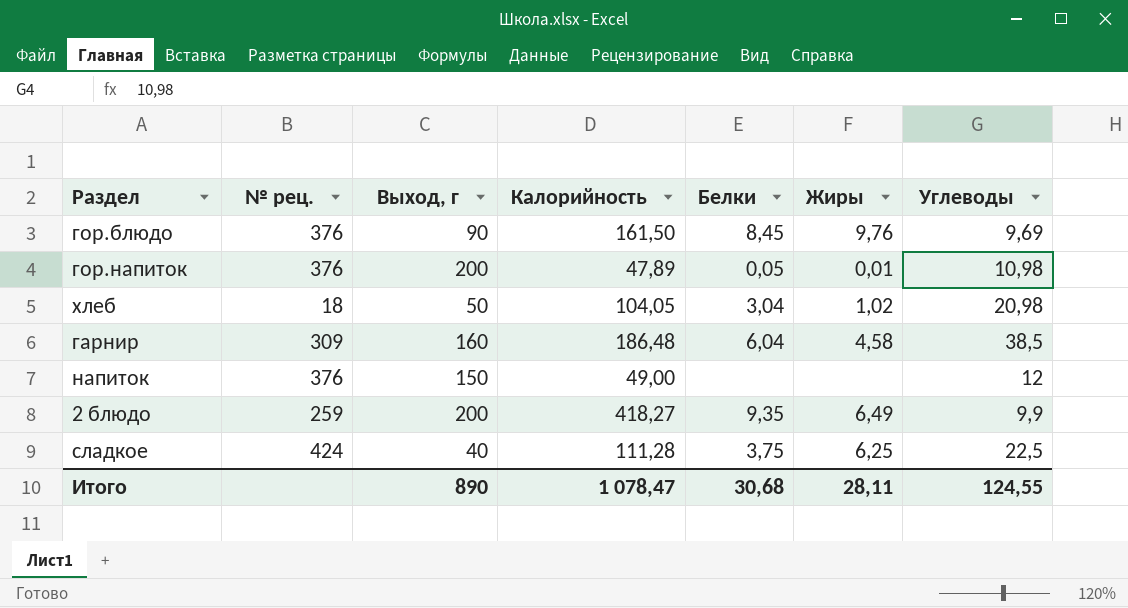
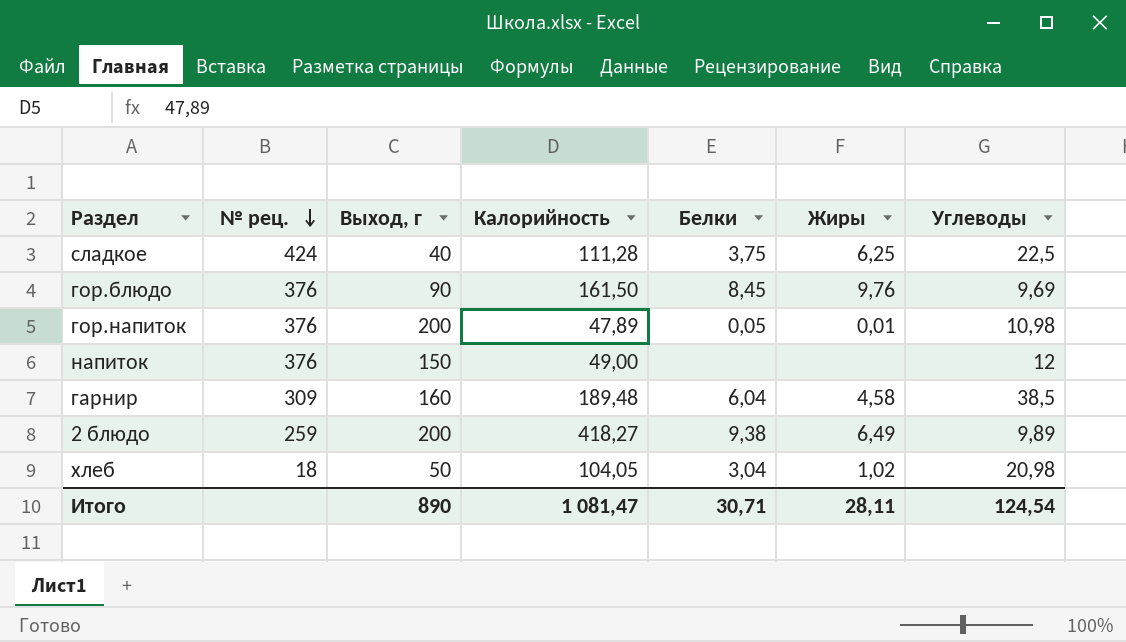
row order: none -> № рец. descending
гарнир | Калорийность: 186,48 -> 189,48
2 блюдо | Белки: 9,35 -> 9,38
2 блюдо | Углеводы: 9,9 -> 9,89
Итого | Калорийность: 1 078,47 -> 1 081,47
Итого | Белки: 30,68 -> 30,71
Итого | Углеводы: 124,55 -> 124,54

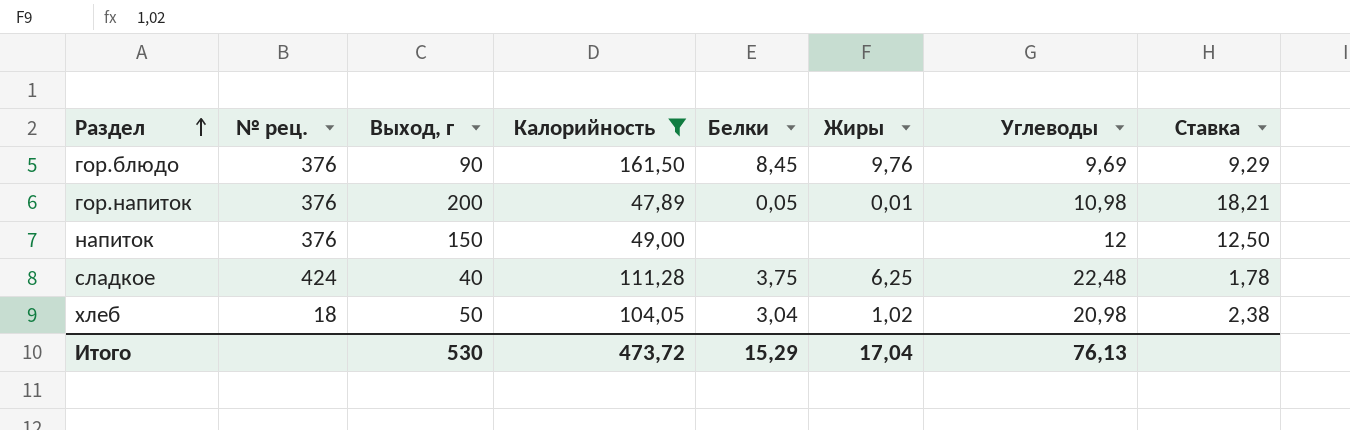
filter: none -> Калорийность <= 161,50
row order: № рец. descending -> Раздел ascending
column Ставка | formula: none -> [Выход, г] / [Углеводы]
сладкое | Углеводы: 22,5 -> 22,48
Итого | Выход, г: 890 -> 530
Итого | Калорийность: 1 081,47 -> 473,72
Итого | Белки: 30,71 -> 15,29
Итого | Жиры: 28,11 -> 17,04
Итого | Углеводы: 124,54 -> 76,13

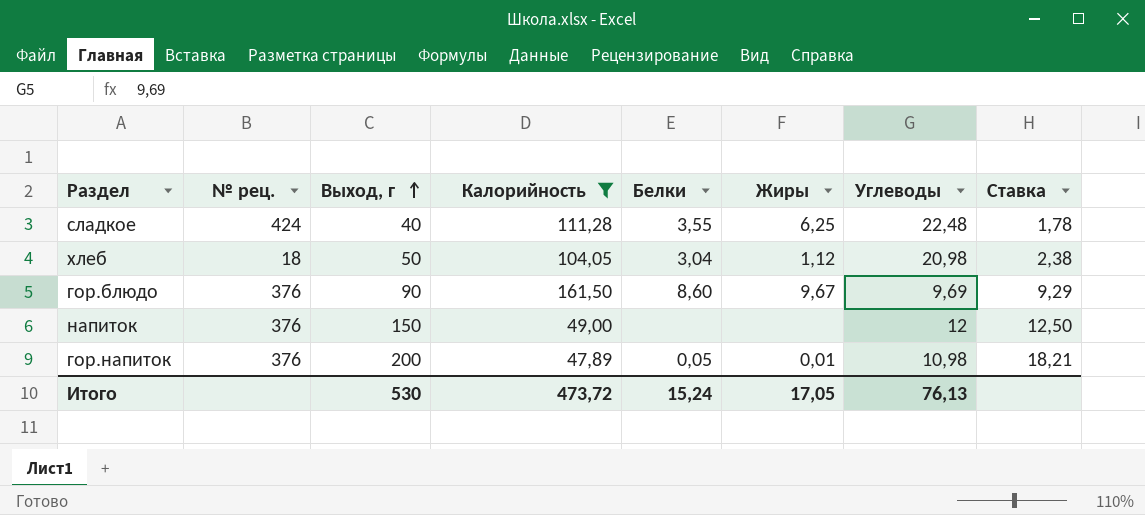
row order: Раздел ascending -> Выход, г ascending
сладкое | Белки: 3,75 -> 3,55
хлеб | Жиры: 1,02 -> 1,12
гор.блюдо | Белки: 8,45 -> 8,60
гор.блюдо | Жиры: 9,76 -> 9,67
Итого | Белки: 15,29 -> 15,24
Итого | Жиры: 17,04 -> 17,05

